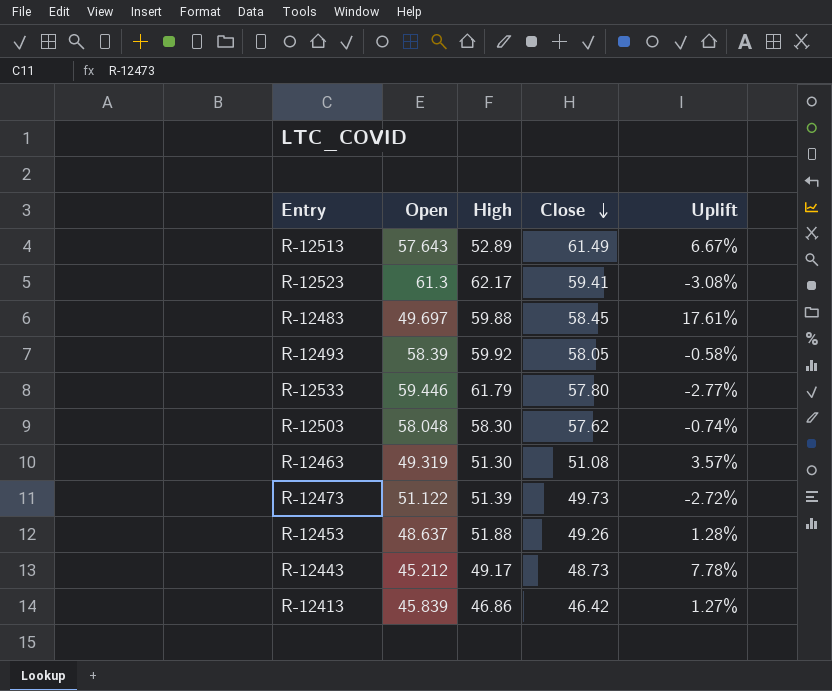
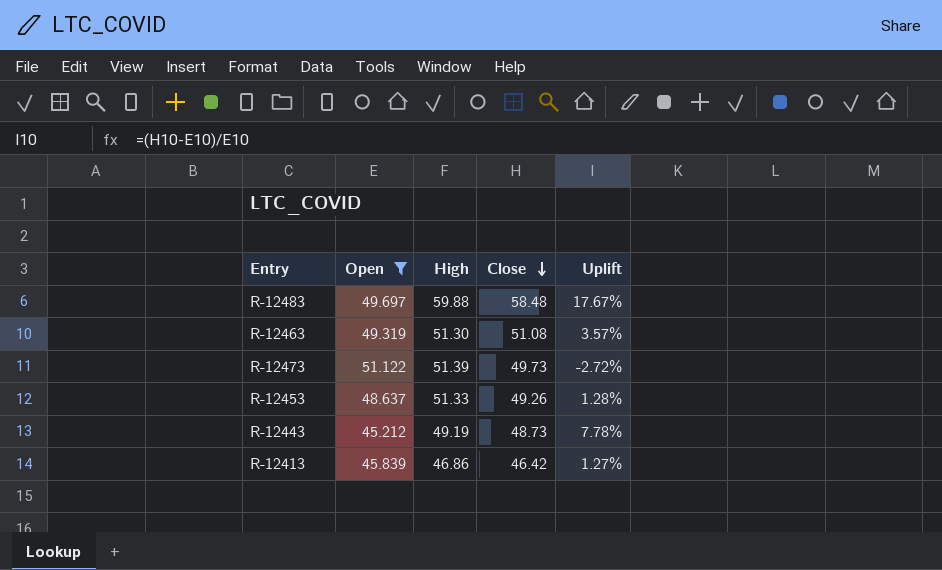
filter: none -> Open <= 51.122
R-12483 | Close: 58.45 -> 58.48
R-12483 | Uplift: 17.61% -> 17.67%
R-12453 | High: 51.88 -> 51.33
R-12443 | High: 49.17 -> 49.19

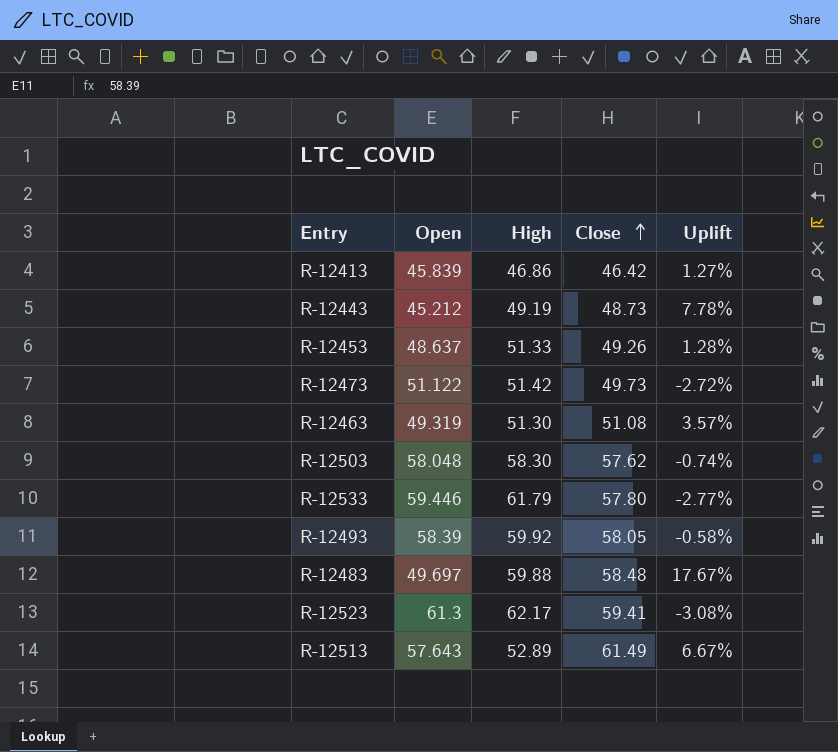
filter: Open <= 51.122 -> none
row order: Close descending -> Close ascending
R-12473 | High: 51.39 -> 51.42

